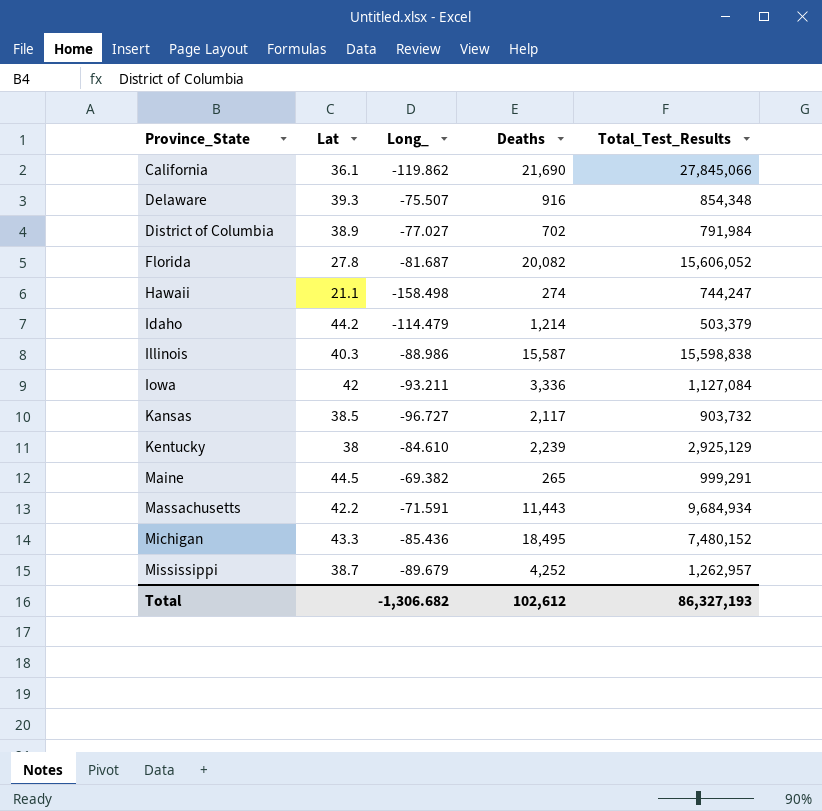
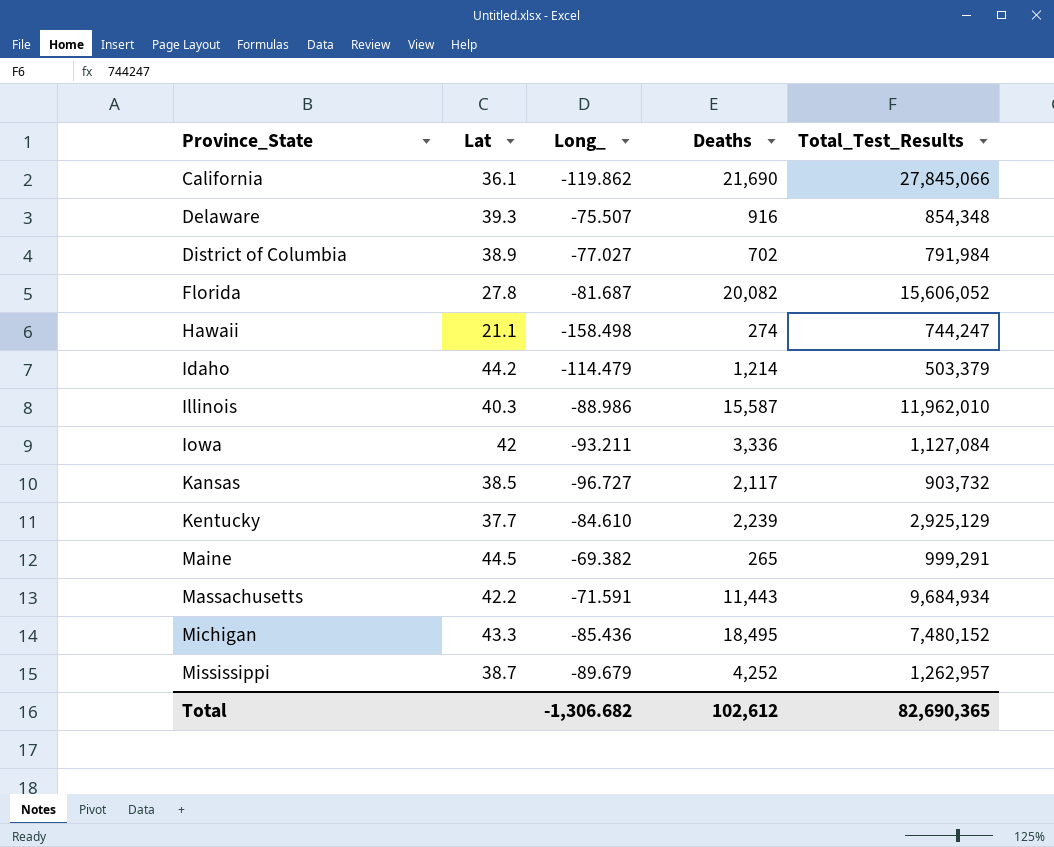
Illinois | Total_Test_Results: 15,598,838 -> 11,962,010
Kentucky | Lat: 38 -> 37.7
Total | Total_Test_Results: 86,327,193 -> 82,690,365

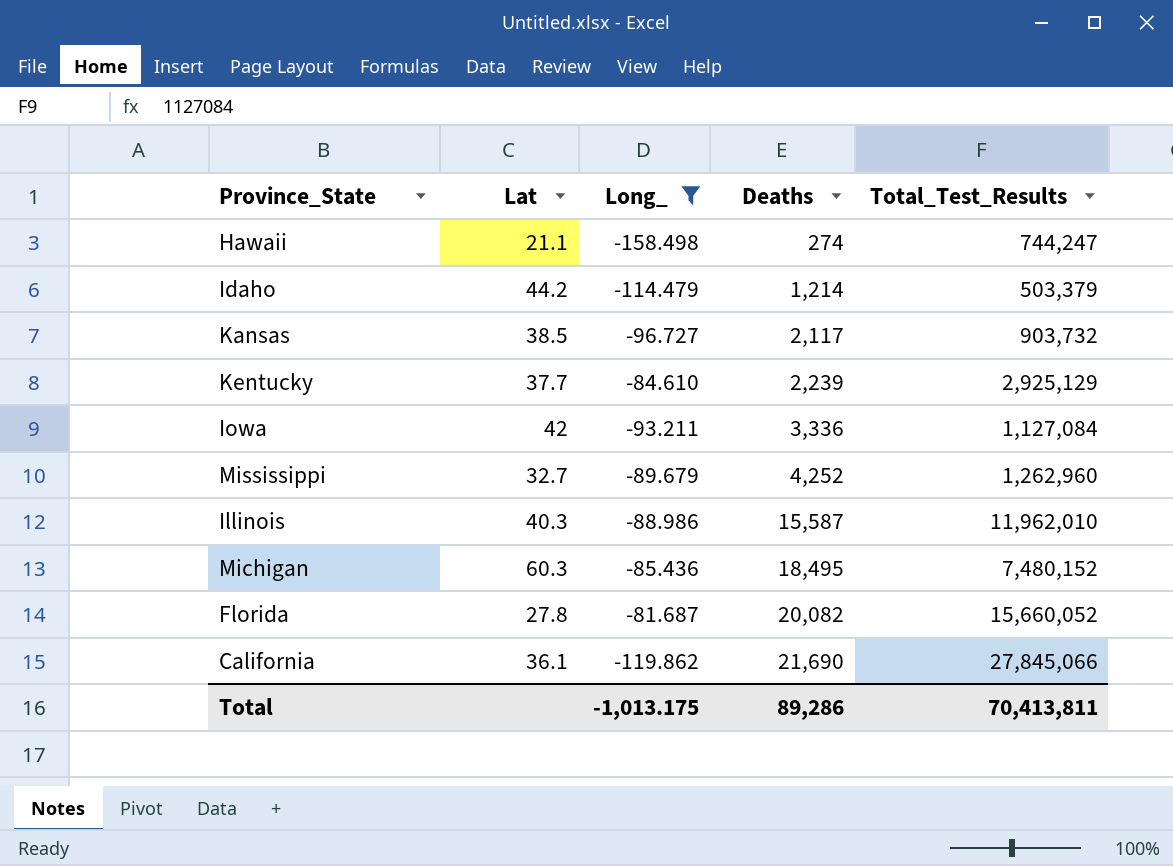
filter: none -> Long_ <= -81.687
row order: Province_State ascending -> Deaths ascending
Mississippi | Lat: 38.7 -> 32.7
Mississippi | Total_Test_Results: 1,262,957 -> 1,262,960
Michigan | Lat: 43.3 -> 60.3
Florida | Total_Test_Results: 15,606,052 -> 15,660,052
Total | Long_: -1,306.682 -> -1,013.175
Total | Deaths: 102,612 -> 89,286
Total | Total_Test_Results: 82,690,365 -> 70,413,811

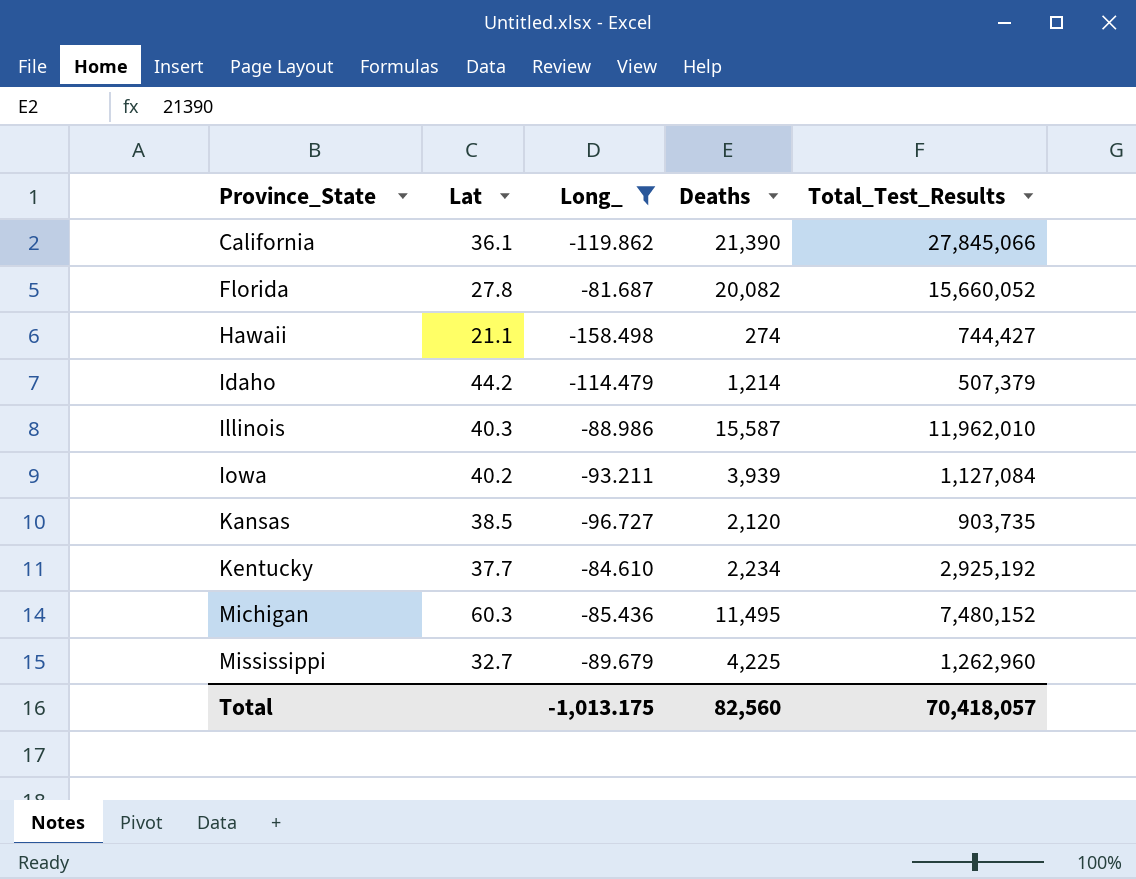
row order: Deaths ascending -> Province_State ascending
California | Deaths: 21,690 -> 21,390
Hawaii | Total_Test_Results: 744,247 -> 744,427
Idaho | Total_Test_Results: 503,379 -> 507,379
Iowa | Lat: 42 -> 40.2
Iowa | Deaths: 3,336 -> 3,939
Kansas | Deaths: 2,117 -> 2,120
Kansas | Total_Test_Results: 903,732 -> 903,735
Kentucky | Deaths: 2,239 -> 2,234
Kentucky | Total_Test_Results: 2,925,129 -> 2,925,192
Michigan | Deaths: 18,495 -> 11,495
Mississippi | Deaths: 4,252 -> 4,225
Total | Deaths: 89,286 -> 82,560
Total | Total_Test_Results: 70,413,811 -> 70,418,057

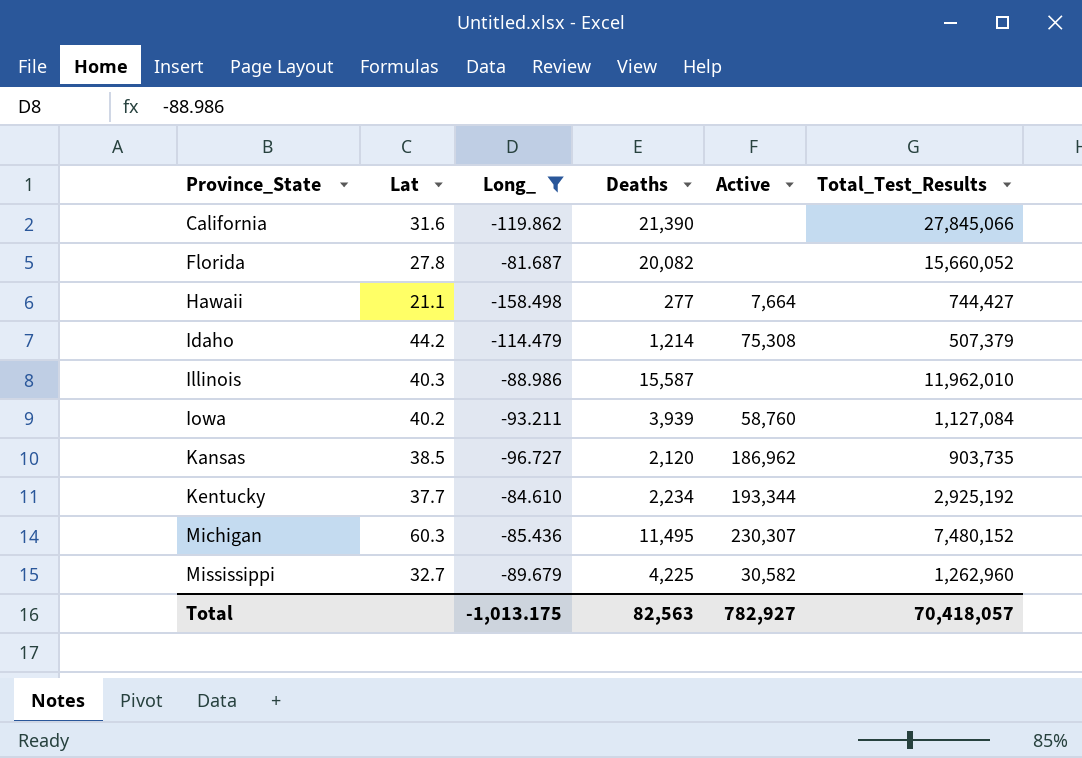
column Active | position: none -> 5
California | Lat: 36.1 -> 31.6
Hawaii | Deaths: 274 -> 277
Total | Deaths: 82,560 -> 82,563

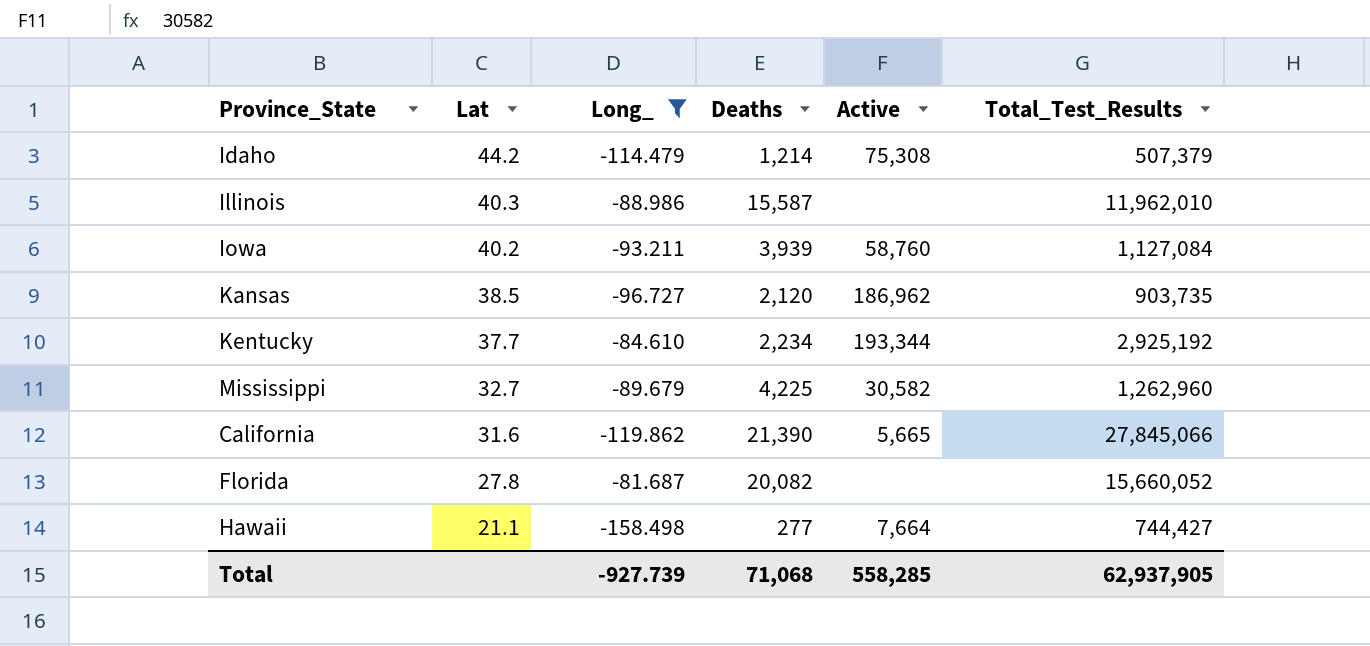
row order: Province_State ascending -> Lat descending
row Michigan: 60.3 | -85.436 | 11,495 | 230,307 | 7,480,152 -> none
California | Active: none -> 5,665
Total | Long_: -1,013.175 -> -927.739
Total | Deaths: 82,563 -> 71,068
Total | Active: 782,927 -> 558,285
Total | Total_Test_Results: 70,418,057 -> 62,937,905

